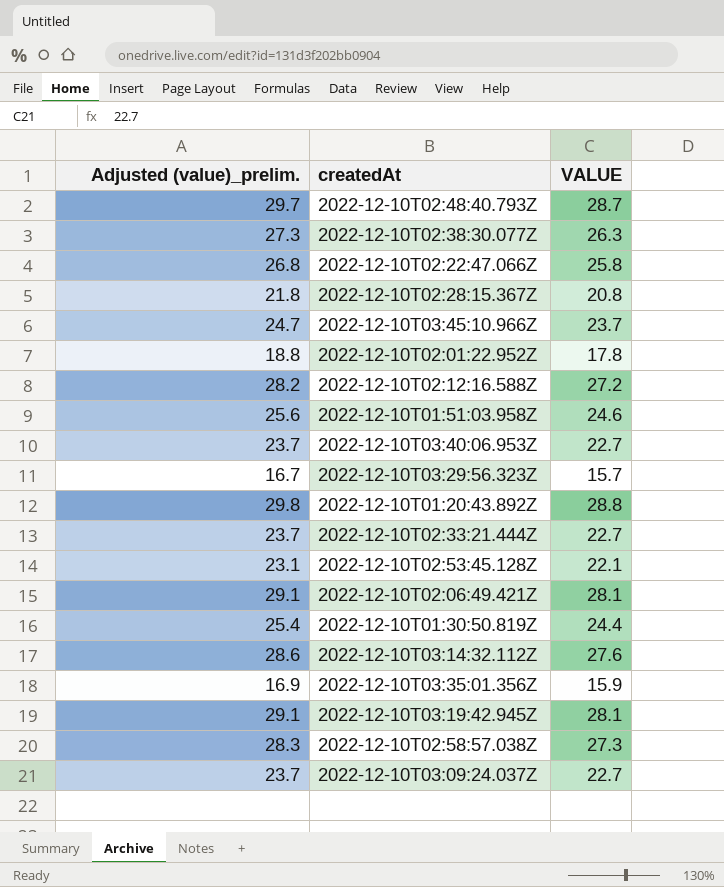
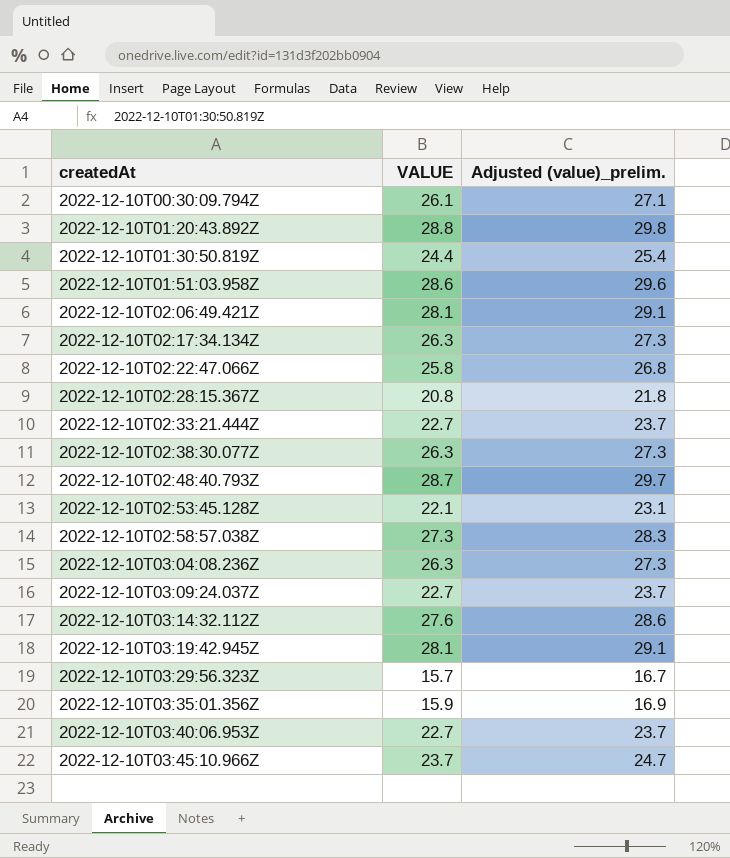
row order: none -> createdAt ascending
column Adjusted (value)_prelim. | position: 1 -> 3
row 2022-12-10T02:01:22.952Z: 18.8 | 17.8 -> none
row 2022-12-10T02:12:16.588Z: 28.2 | 27.2 -> none
row 2022-12-10T00:30:09.794Z: none -> 26.1 | 27.1
2022-12-10T01:51:03.958Z | VALUE: 24.6 -> 28.6
2022-12-10T01:51:03.958Z | Adjusted (value)_prelim.: 25.6 -> 29.6
row 2022-12-10T02:17:34.134Z: none -> 26.3 | 27.3
row 2022-12-10T03:04:08.236Z: none -> 26.3 | 27.3

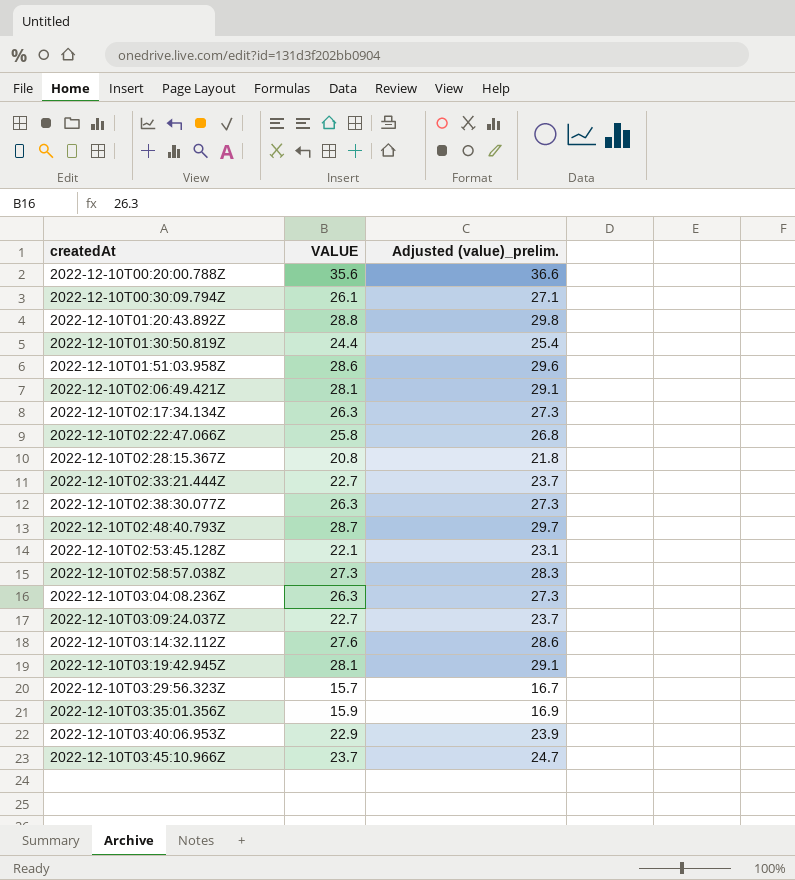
row 2022-12-10T00:20:00.788Z: none -> 35.6 | 36.6
2022-12-10T03:40:06.953Z | VALUE: 22.7 -> 22.9
2022-12-10T03:40:06.953Z | Adjusted (value)_prelim.: 23.7 -> 23.9

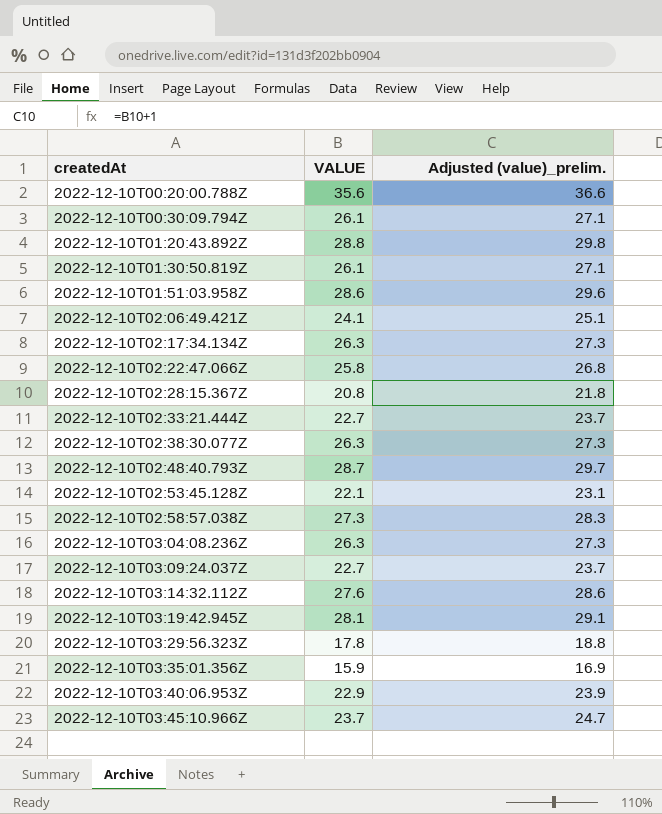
2022-12-10T01:30:50.819Z | VALUE: 24.4 -> 26.1
2022-12-10T01:30:50.819Z | Adjusted (value)_prelim.: 25.4 -> 27.1
2022-12-10T02:06:49.421Z | VALUE: 28.1 -> 24.1
2022-12-10T02:06:49.421Z | Adjusted (value)_prelim.: 29.1 -> 25.1
2022-12-10T03:29:56.323Z | VALUE: 15.7 -> 17.8
2022-12-10T03:29:56.323Z | Adjusted (value)_prelim.: 16.7 -> 18.8

